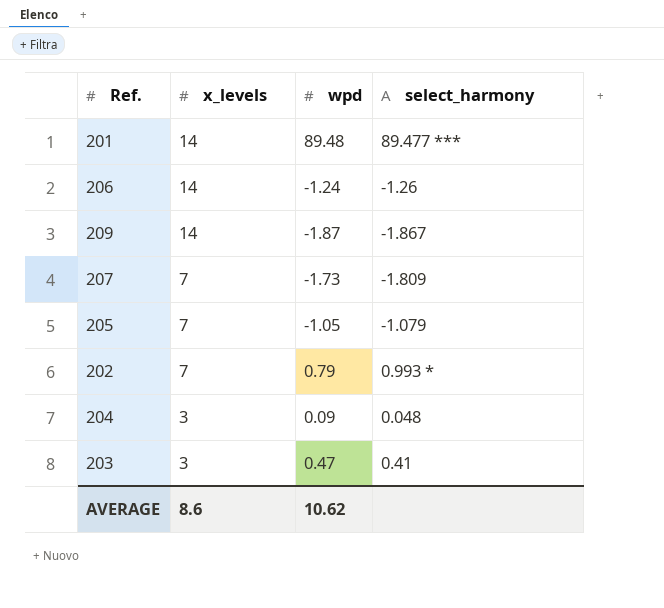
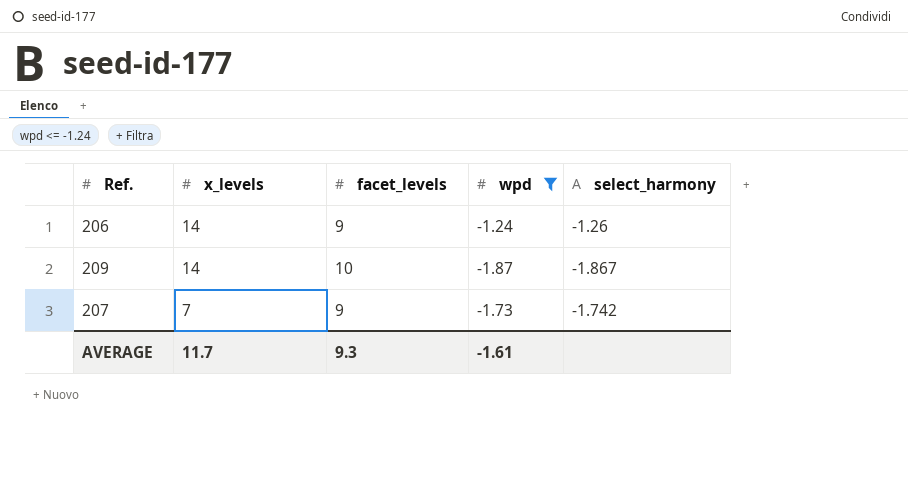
filter: none -> wpd <= -1.24
column facet_levels | position: none -> 3
207 | select_harmony: -1.809 -> -1.742
AVERAGE | x_levels: 8.6 -> 11.7
AVERAGE | wpd: 10.62 -> -1.61

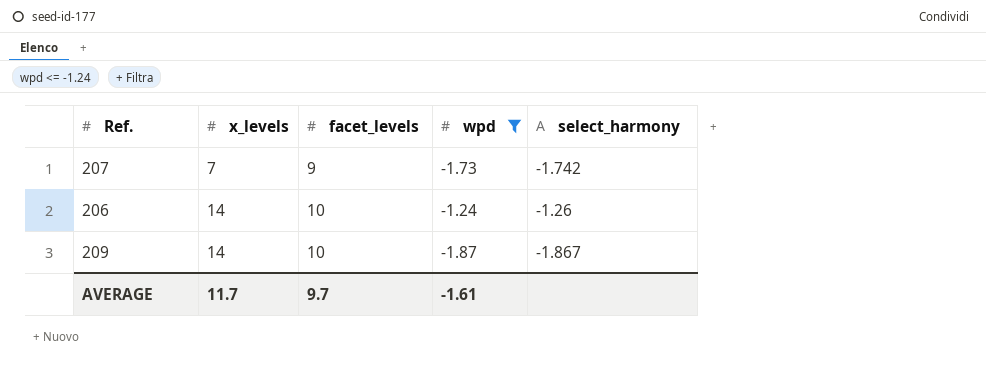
row order: x_levels descending -> x_levels ascending
206 | facet_levels: 9 -> 10
AVERAGE | facet_levels: 9.3 -> 9.7

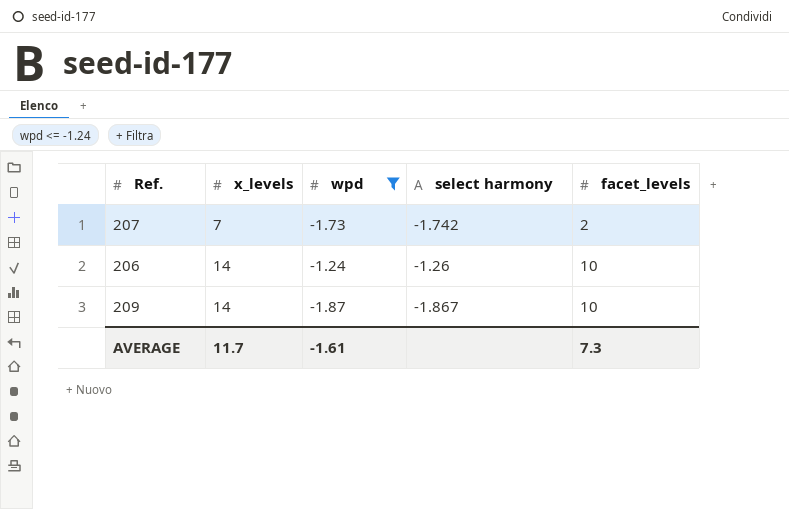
column name: select_harmony -> select harmony
column facet_levels | position: 3 -> 5
207 | facet_levels: 9 -> 2
AVERAGE | facet_levels: 9.7 -> 7.3

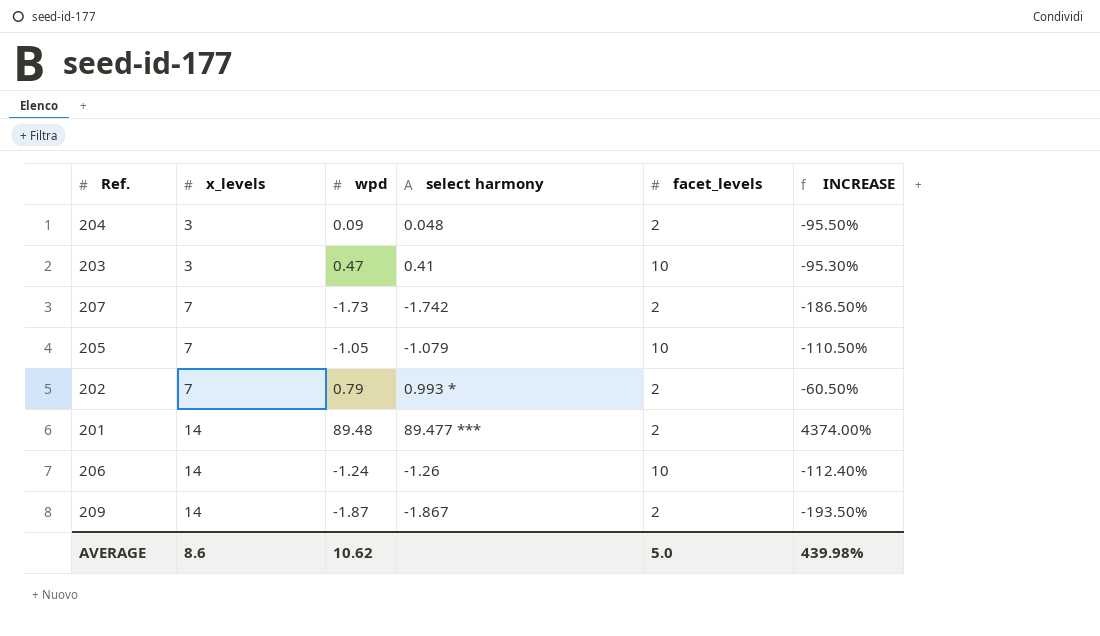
filter: wpd <= -1.24 -> none
column INCREASE | formula: none -> ([wpd] - [facet_levels]) / [facet_levels]
209 | facet_levels: 10 -> 2
AVERAGE | x_levels: 11.7 -> 8.6
AVERAGE | wpd: -1.61 -> 10.62
AVERAGE | facet_levels: 7.3 -> 5.0

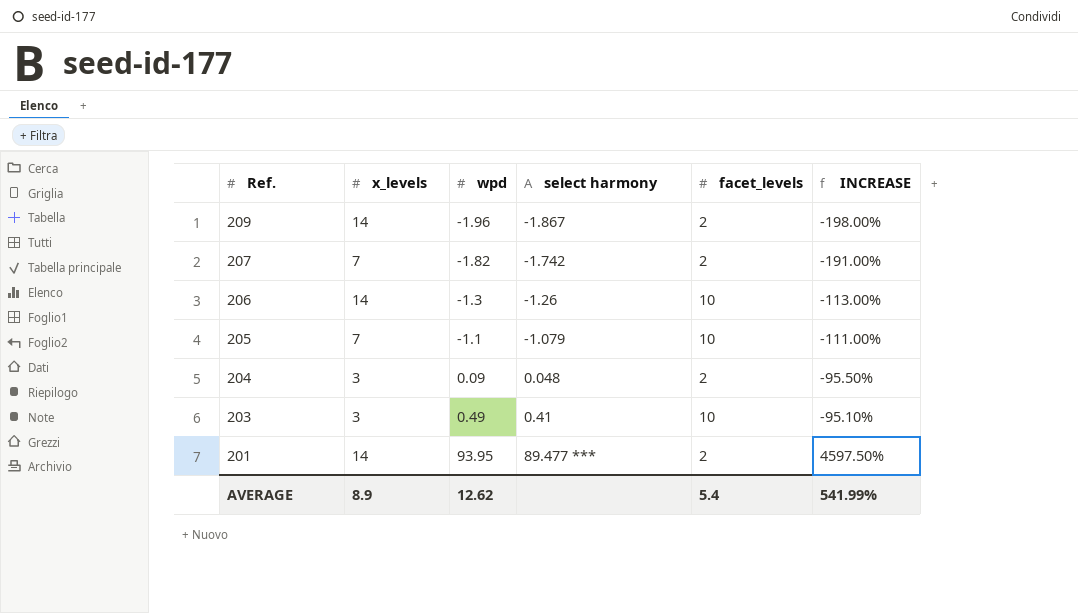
row order: x_levels ascending -> Ref. descending
row 202: 7 | 0.79 | 0.993 * | 2 | -60.50% -> none
209 | wpd: -1.87 -> -1.96
209 | INCREASE: -193.50% -> -198.00%
207 | wpd: -1.73 -> -1.82
207 | INCREASE: -186.50% -> -191.00%
206 | wpd: -1.24 -> -1.3
206 | INCREASE: -112.40% -> -113.00%
205 | wpd: -1.05 -> -1.1
205 | INCREASE: -110.50% -> -111.00%
203 | wpd: 0.47 -> 0.49
203 | INCREASE: -95.30% -> -95.10%
201 | wpd: 89.48 -> 93.95
201 | INCREASE: 4374.00% -> 4597.50%
AVERAGE | x_levels: 8.6 -> 8.9
AVERAGE | wpd: 10.62 -> 12.62
AVERAGE | facet_levels: 5.0 -> 5.4
AVERAGE | INCREASE: 439.98% -> 541.99%

